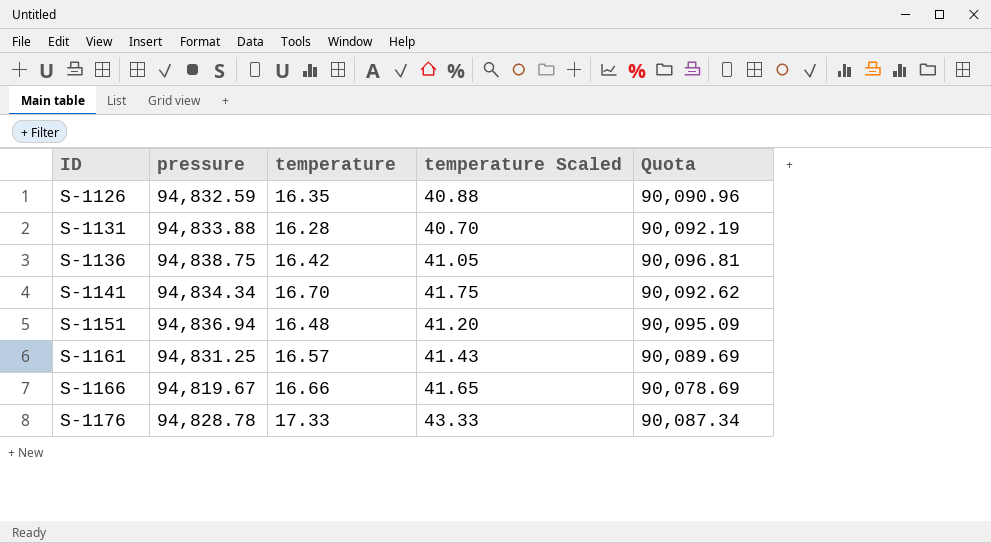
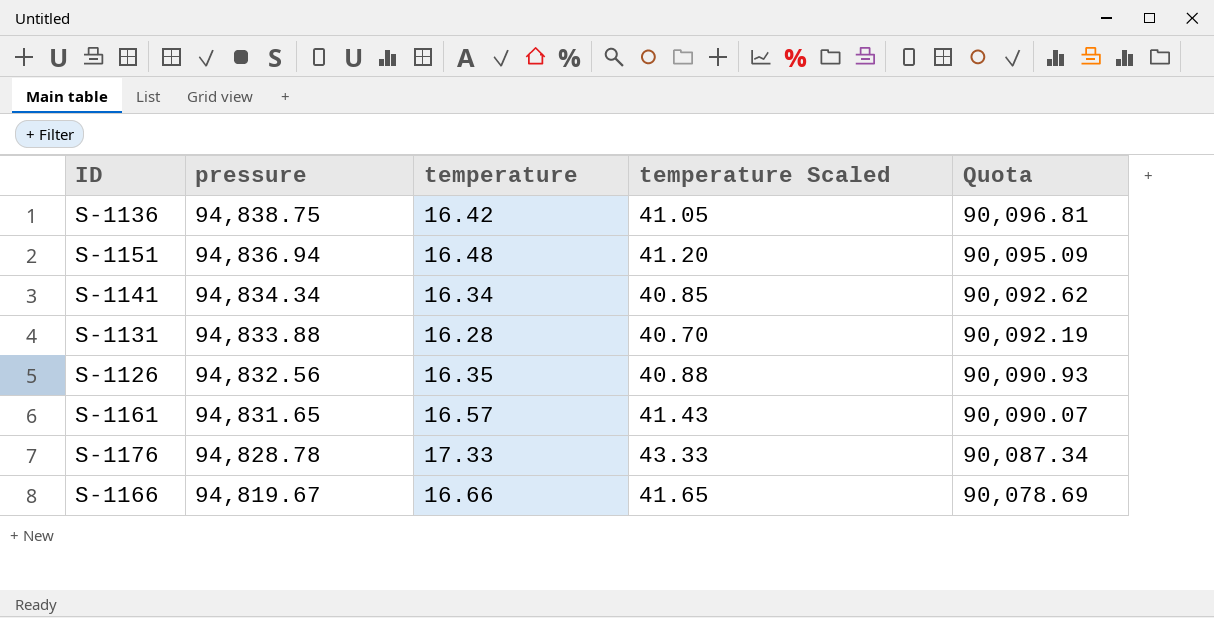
row order: ID ascending -> pressure descending
S-1141 | temperature: 16.70 -> 16.34
S-1141 | temperature Scaled: 41.75 -> 40.85
S-1126 | pressure: 94,832.59 -> 94,832.56
S-1126 | Quota: 90,090.96 -> 90,090.93
S-1161 | pressure: 94,831.25 -> 94,831.65
S-1161 | Quota: 90,089.69 -> 90,090.07

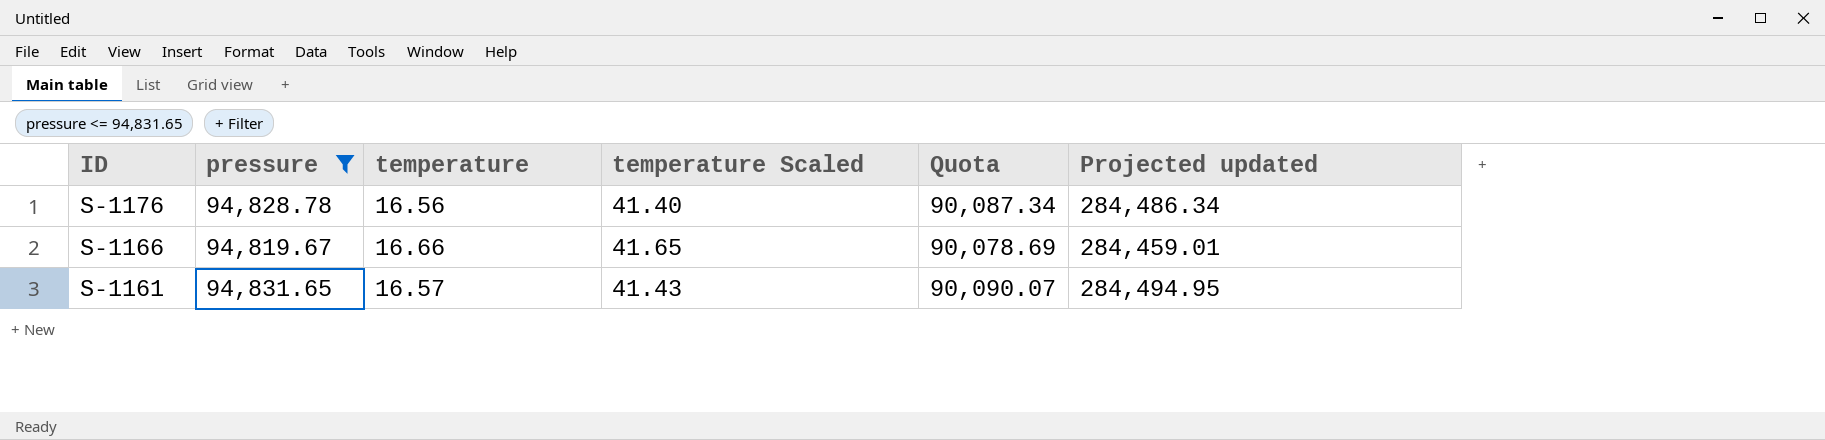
filter: none -> pressure <= 94,831.65
row order: pressure descending -> ID descending
column Projected updated | formula: none -> [pressure] * 3
S-1176 | temperature: 17.33 -> 16.56
S-1176 | temperature Scaled: 43.33 -> 41.40

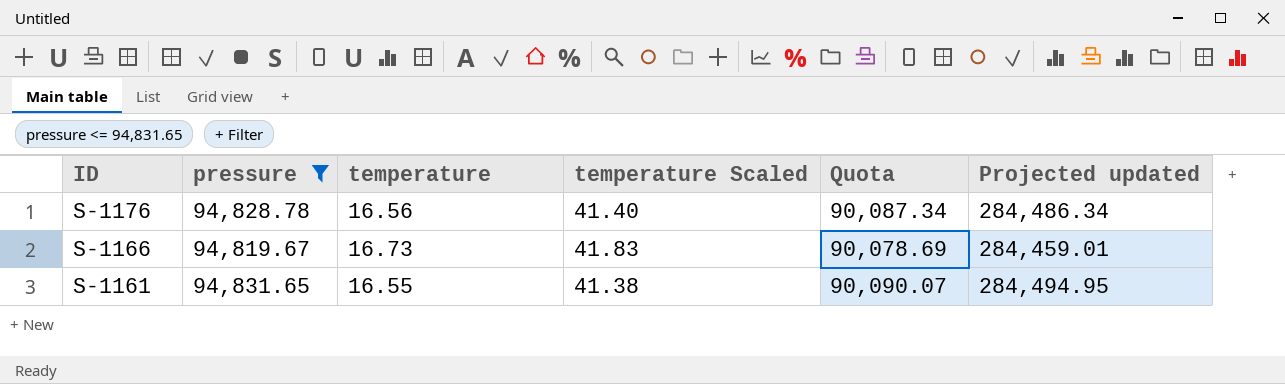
S-1166 | temperature: 16.66 -> 16.73
S-1166 | temperature Scaled: 41.65 -> 41.83
S-1161 | temperature: 16.57 -> 16.55
S-1161 | temperature Scaled: 41.43 -> 41.38

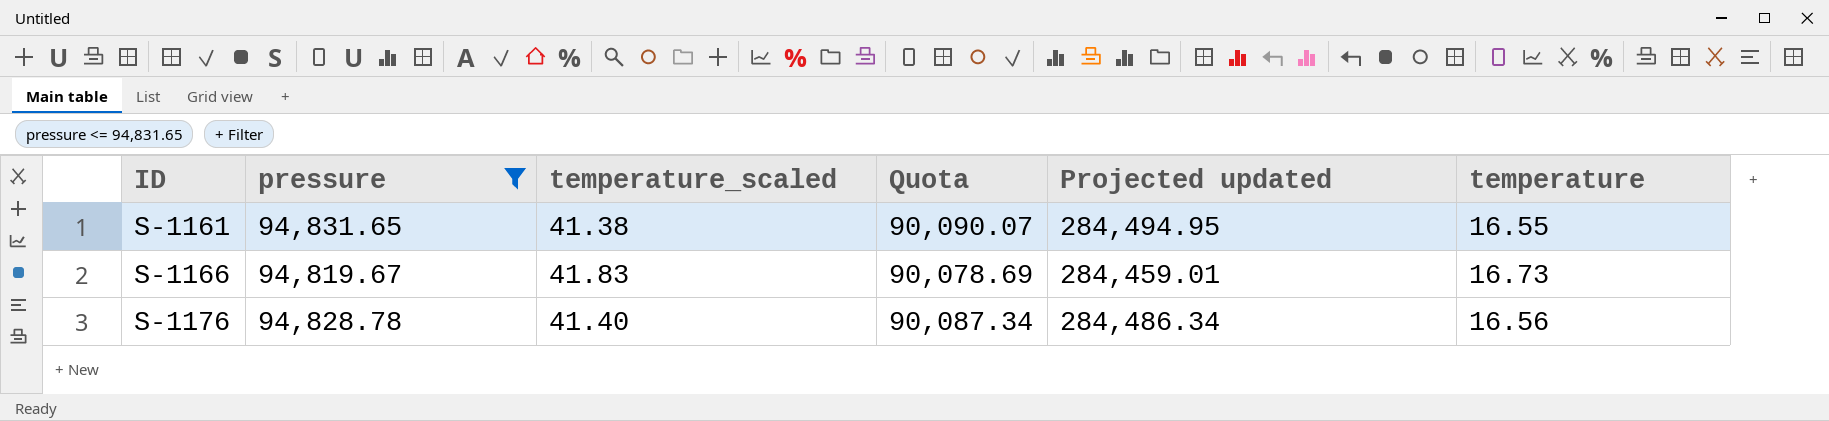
row order: ID descending -> ID ascending
column name: temperature Scaled -> temperature_scaled
column temperature | position: 3 -> 6

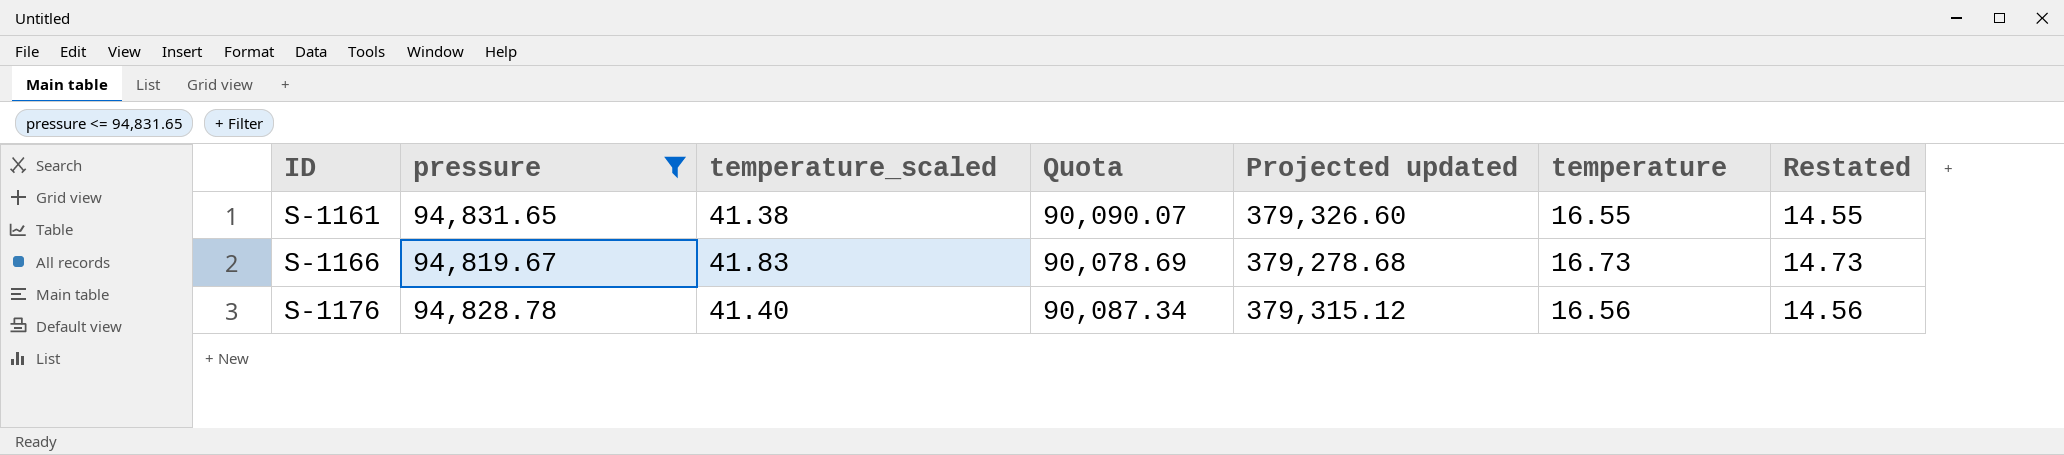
column Projected updated | formula: [pressure] * 3 -> [pressure] * 4
column Restated | formula: none -> [temperature] - 2

